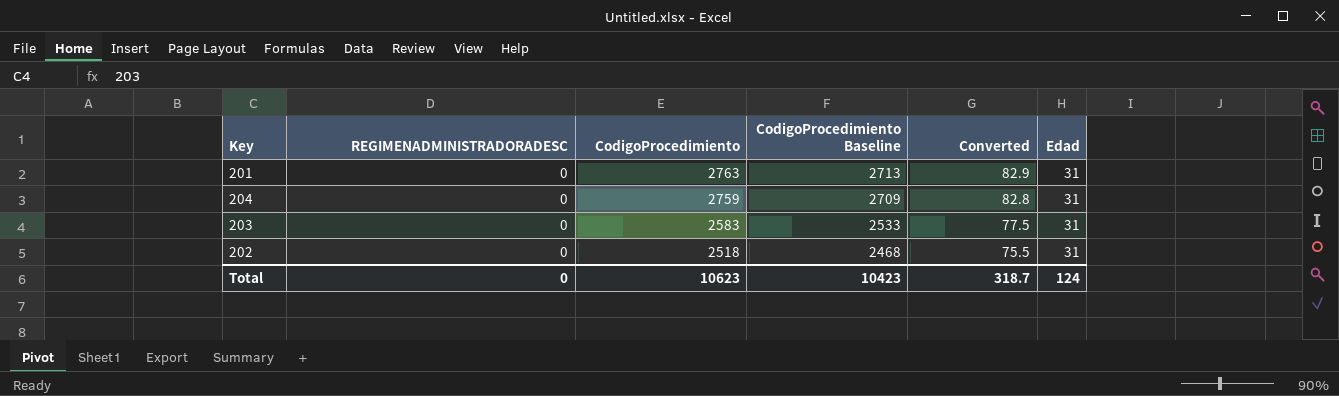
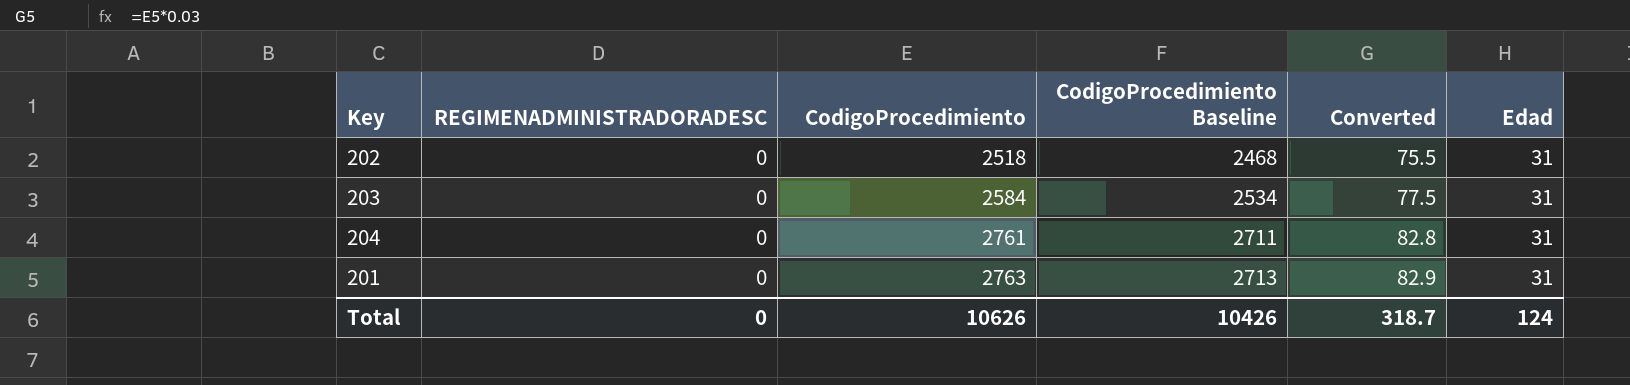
row order: CodigoProcedimiento descending -> CodigoProcedimiento ascending
203 | CodigoProcedimiento: 2583 -> 2584
203 | CodigoProcedimiento Baseline: 2533 -> 2534
204 | CodigoProcedimiento: 2759 -> 2761
204 | CodigoProcedimiento Baseline: 2709 -> 2711
Total | CodigoProcedimiento: 10623 -> 10626
Total | CodigoProcedimiento Baseline: 10423 -> 10426

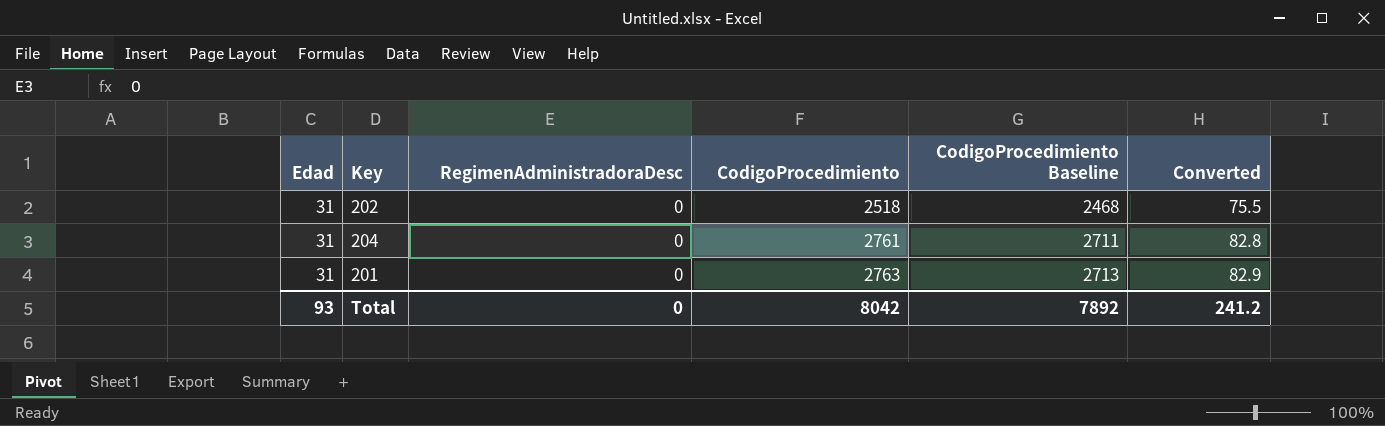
column Edad | position: 6 -> 1
column name: REGIMENADMINISTRADORADESC -> RegimenAdministradoraDesc
row 203: 0 | 2584 | 2534 | 77.5 | 31 -> none
Total | Edad: 124 -> 93
Total | CodigoProcedimiento: 10626 -> 8042
Total | CodigoProcedimiento Baseline: 10426 -> 7892
Total | Converted: 318.7 -> 241.2

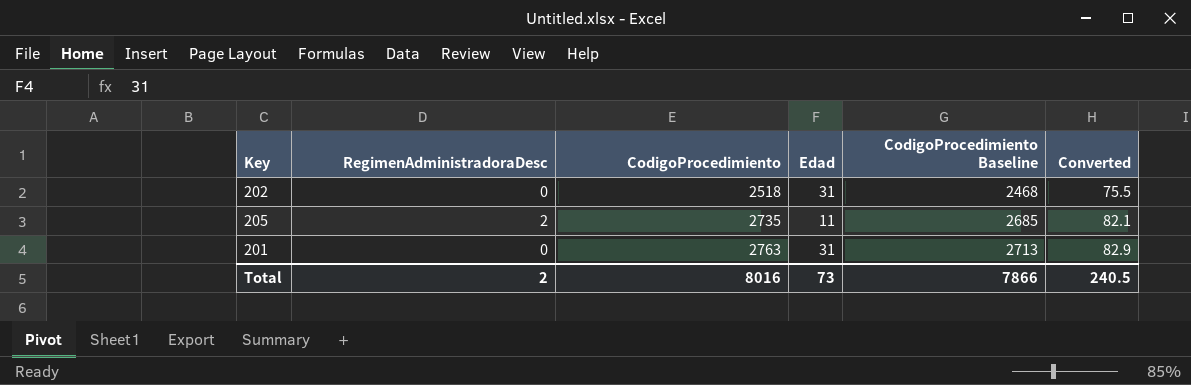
column Edad | position: 1 -> 4
row 204: 31 | 0 | 2761 | 2711 | 82.8 -> none
row 205: none -> 2 | 2735 | 11 | 2685 | 82.1
Total | RegimenAdministradoraDesc: 0 -> 2
Total | CodigoProcedimiento: 8042 -> 8016
Total | Edad: 93 -> 73
Total | CodigoProcedimiento Baseline: 7892 -> 7866
Total | Converted: 241.2 -> 240.5

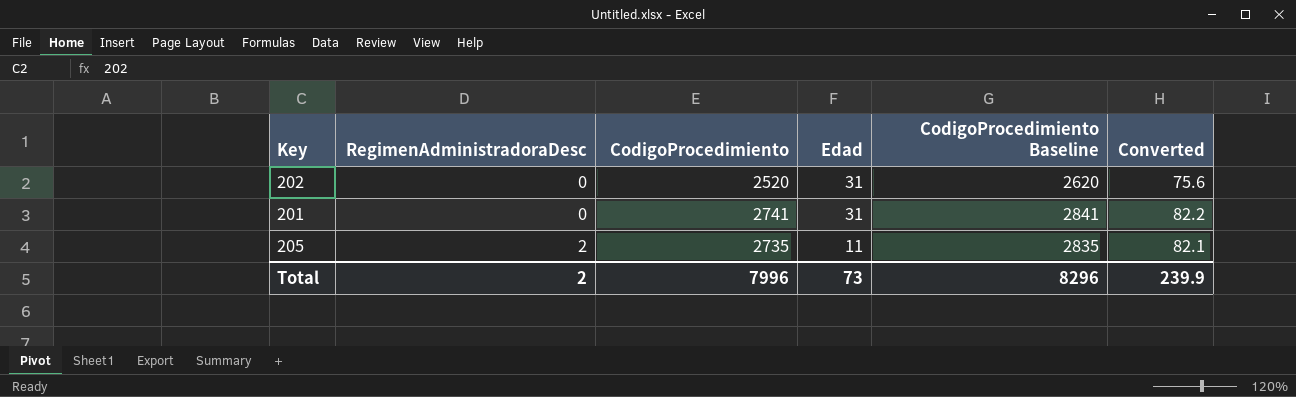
row order: CodigoProcedimiento ascending -> RegimenAdministradoraDesc ascending
column CodigoProcedimiento Baseline | formula: [CodigoProcedimiento] - 50 -> [CodigoProcedimiento] + 100
202 | CodigoProcedimiento: 2518 -> 2520
202 | Converted: 75.5 -> 75.6
201 | CodigoProcedimiento: 2763 -> 2741
201 | Converted: 82.9 -> 82.2
Total | CodigoProcedimiento: 8016 -> 7996
Total | CodigoProcedimiento Baseline: 7866 -> 8296
Total | Converted: 240.5 -> 239.9

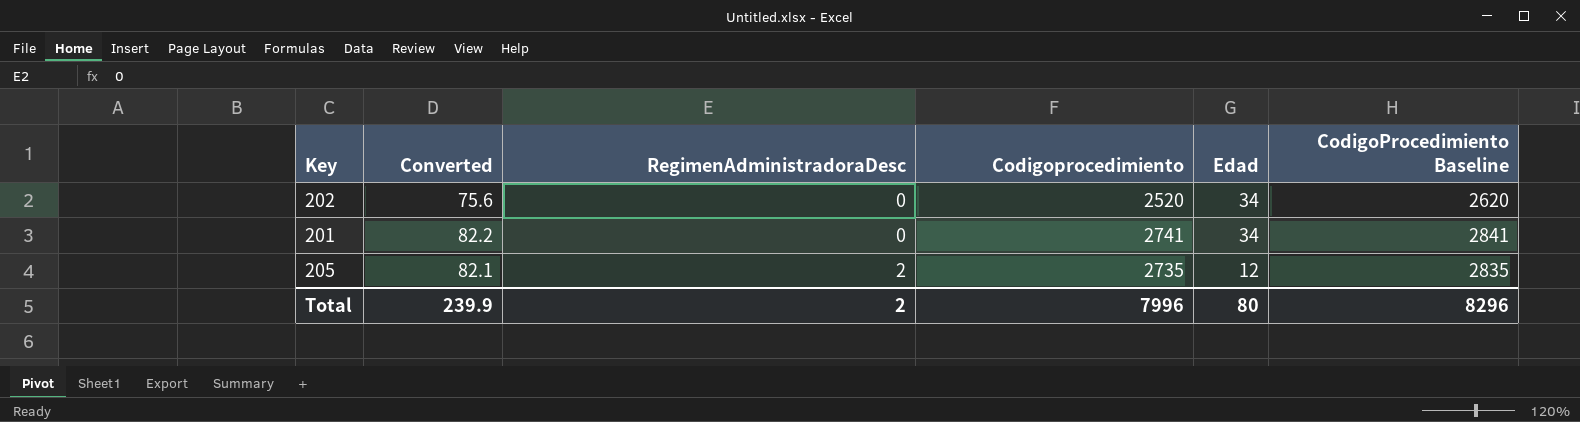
column Converted | position: 6 -> 2
column name: CodigoProcedimiento -> Codigoprocedimiento
202 | Edad: 31 -> 34
201 | Edad: 31 -> 34
205 | Edad: 11 -> 12
Total | Edad: 73 -> 80

